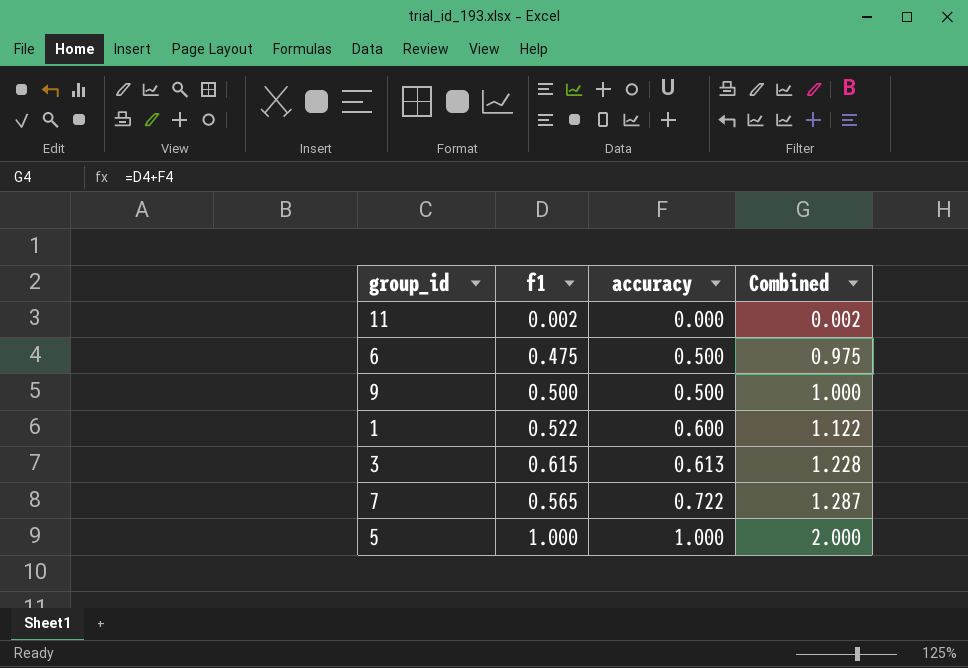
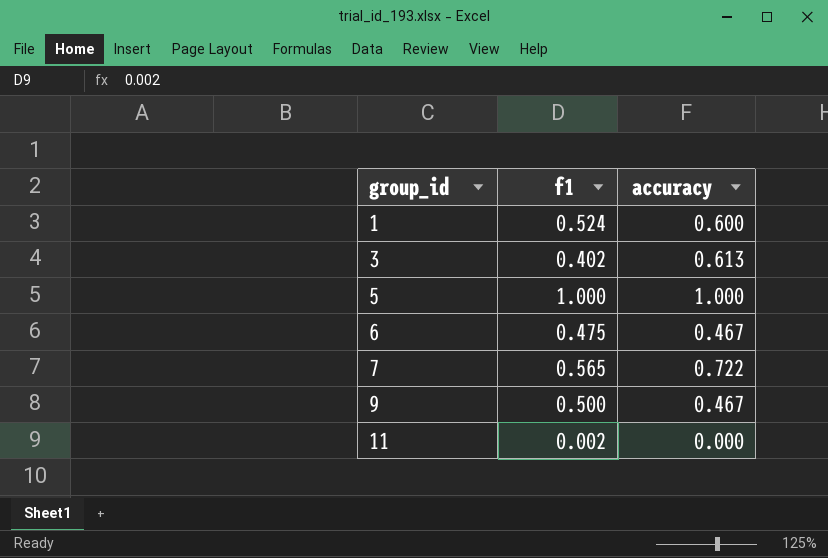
row order: accuracy ascending -> group_id ascending
column Combined | formula: [f1] + [accuracy] -> none
1 | f1: 0.522 -> 0.524
3 | f1: 0.615 -> 0.402
6 | accuracy: 0.500 -> 0.467
9 | accuracy: 0.500 -> 0.467

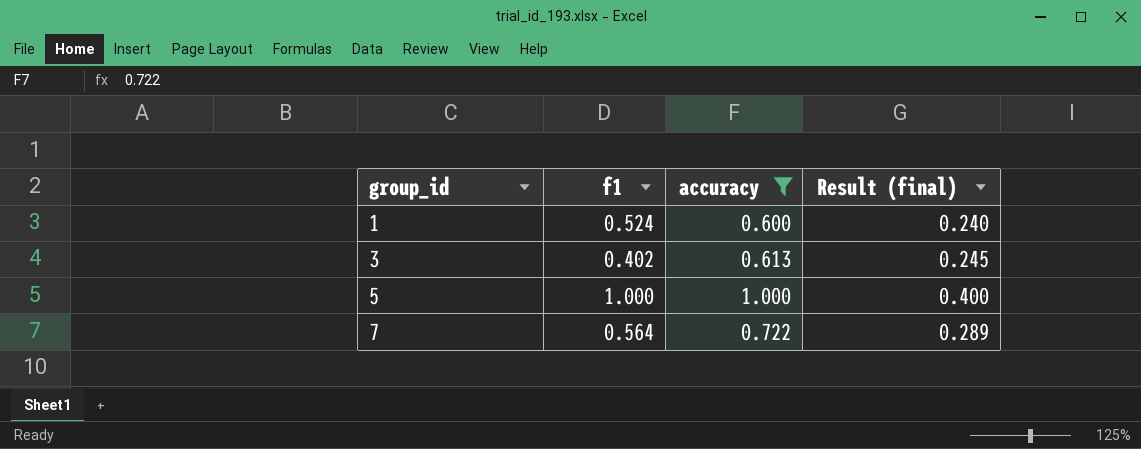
filter: none -> accuracy >= 0.600
column Result (final) | formula: none -> [accuracy] * 0.4
7 | f1: 0.565 -> 0.564

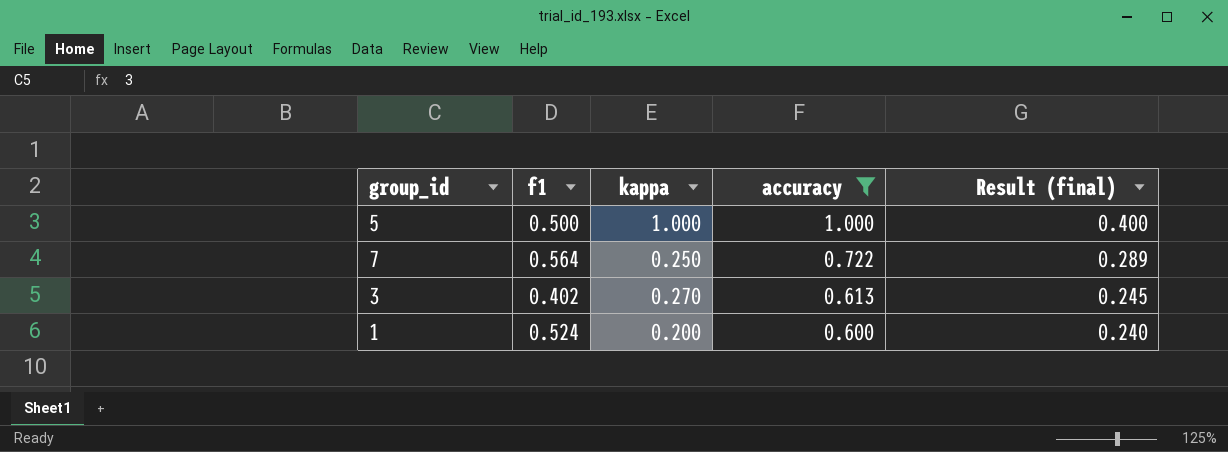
row order: group_id ascending -> accuracy descending
column kappa | position: none -> 3
5 | f1: 1.000 -> 0.500

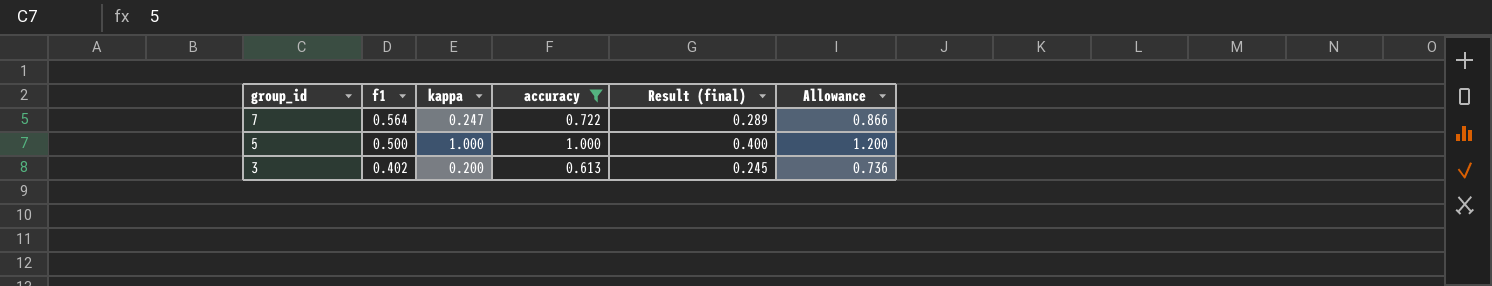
row order: accuracy descending -> group_id descending
column Allowance | formula: none -> [accuracy] * 1.2
row 1: 0.524 | 0.200 | 0.600 | 0.240 -> none
7 | kappa: 0.250 -> 0.247
3 | kappa: 0.270 -> 0.200

